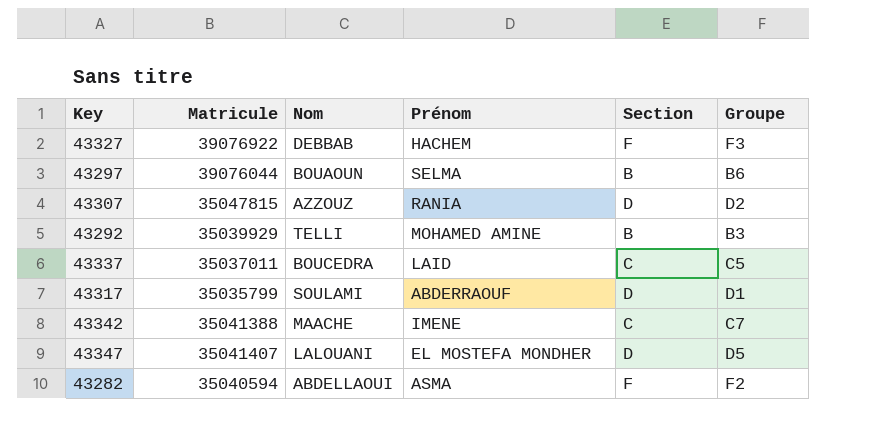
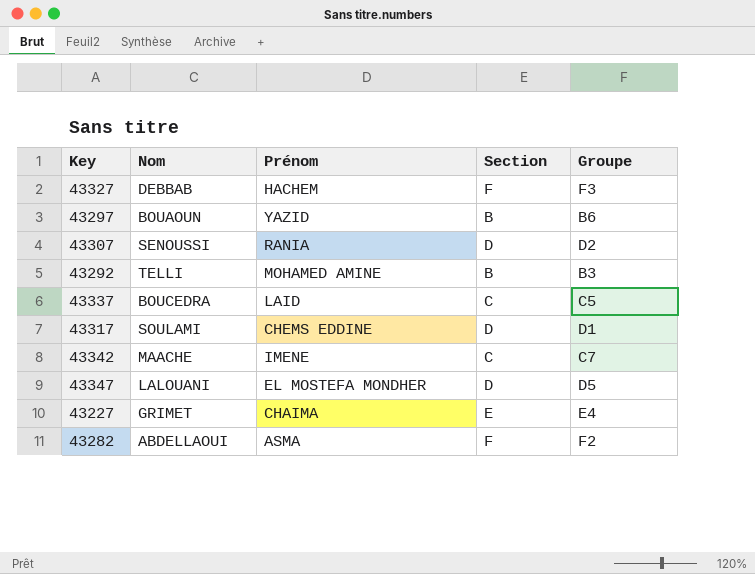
column Matricule | position: 2 -> none
43297 | Prénom: SELMA -> YAZID
43307 | Nom: AZZOUZ -> SENOUSSI
43317 | Prénom: ABDERRAOUF -> CHEMS EDDINE
row 43227: none -> GRIMET | CHAIMA | E | E4

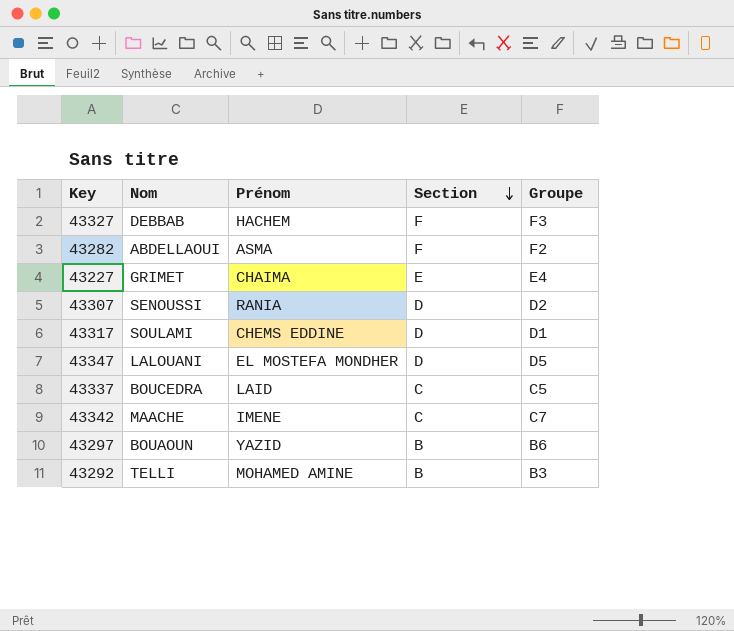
row order: none -> Section descending

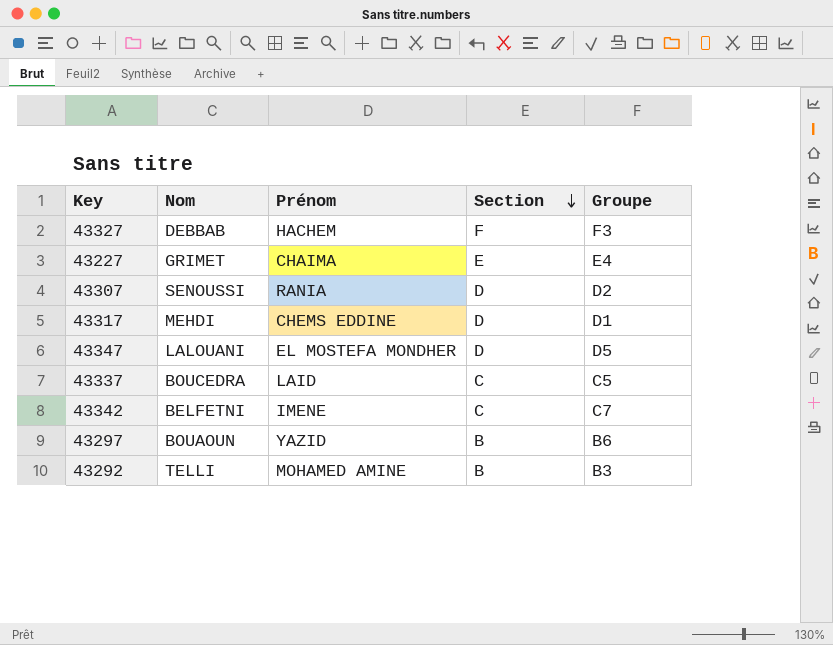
row 43282: ABDELLAOUI | ASMA | F | F2 -> none
43317 | Nom: SOULAMI -> MEHDI
43342 | Nom: MAACHE -> BELFETNI

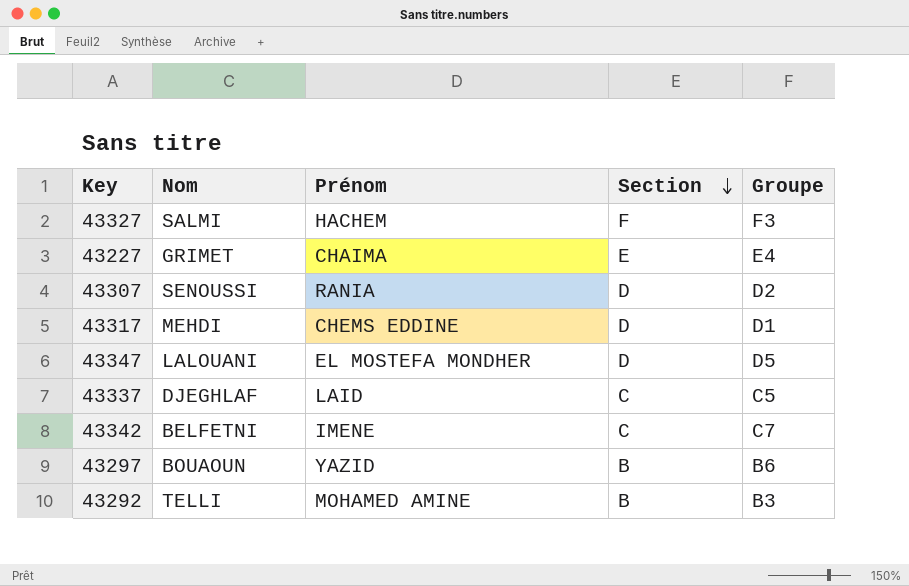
43327 | Nom: DEBBAB -> SALMI
43337 | Nom: BOUCEDRA -> DJEGHLAF

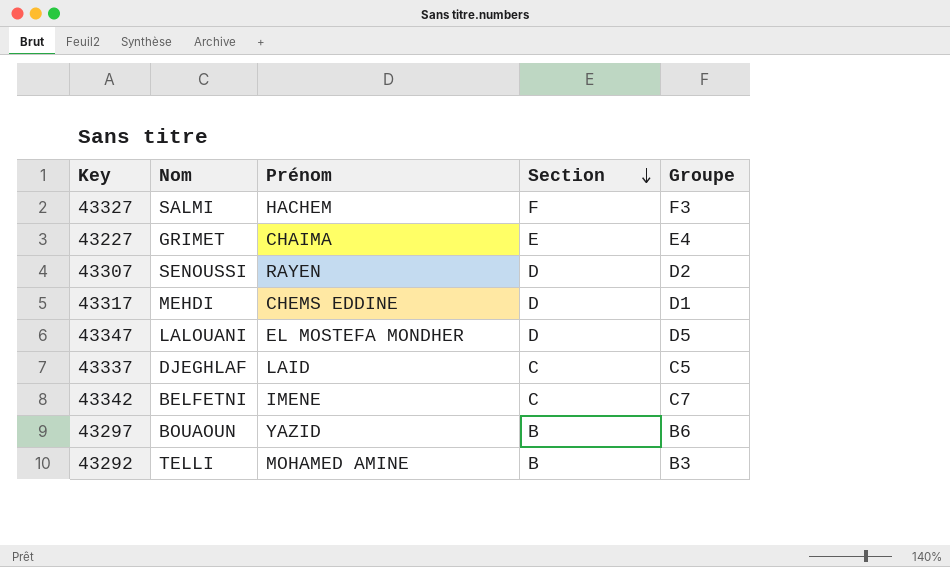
43307 | Prénom: RANIA -> RAYEN

